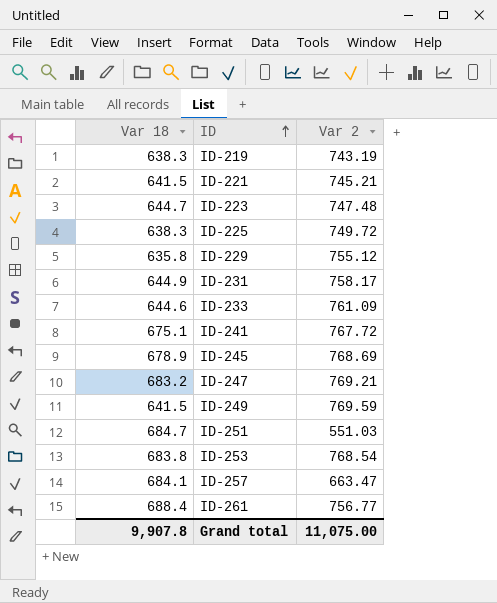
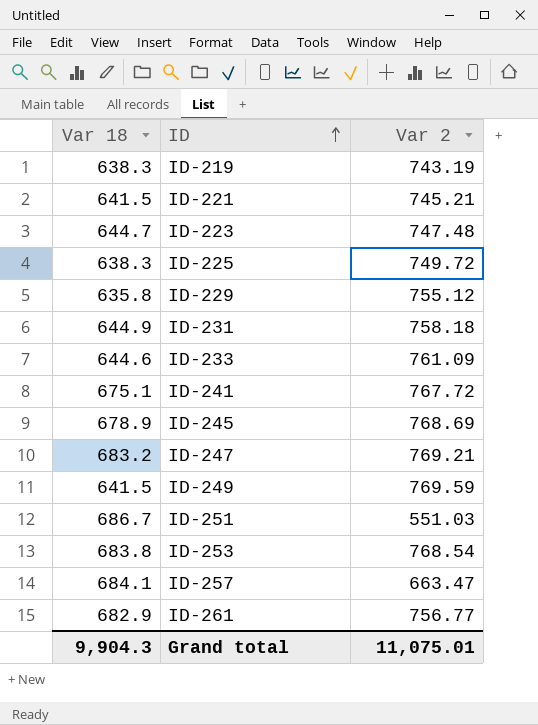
ID-231 | Var 2: 758.17 -> 758.18
ID-251 | Var 18: 684.7 -> 686.7
ID-261 | Var 18: 688.4 -> 682.9
Grand total | Var 18: 9,907.8 -> 9,904.3
Grand total | Var 2: 11,075.00 -> 11,075.01

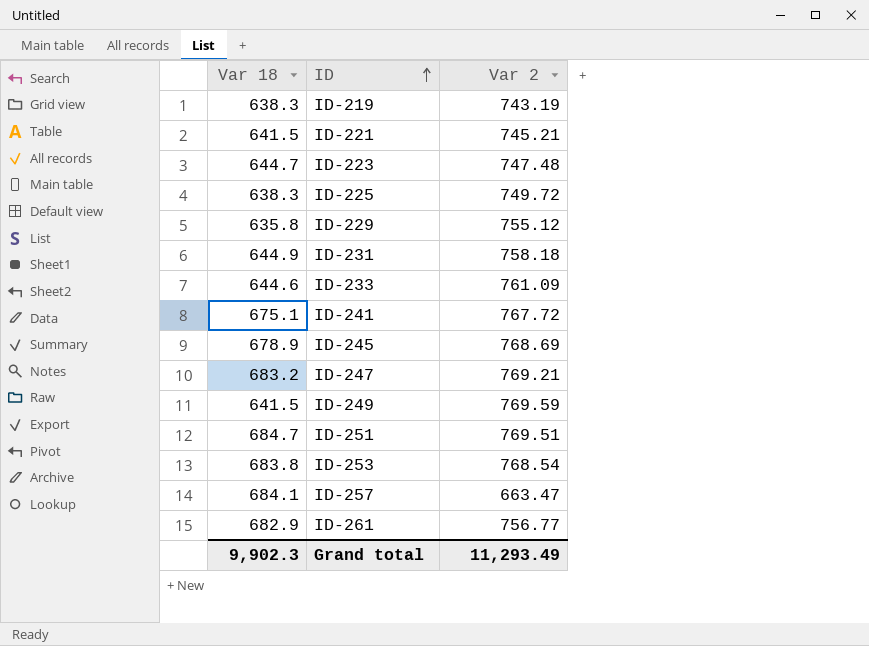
ID-251 | Var 18: 686.7 -> 684.7
ID-251 | Var 2: 551.03 -> 769.51
Grand total | Var 18: 9,904.3 -> 9,902.3
Grand total | Var 2: 11,075.01 -> 11,293.49

